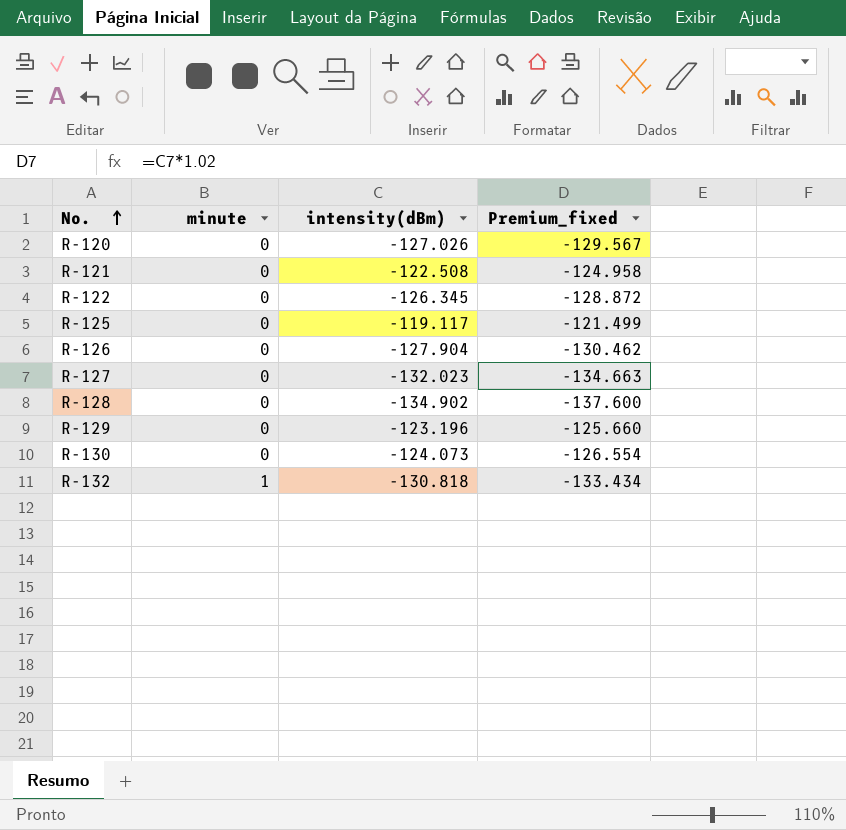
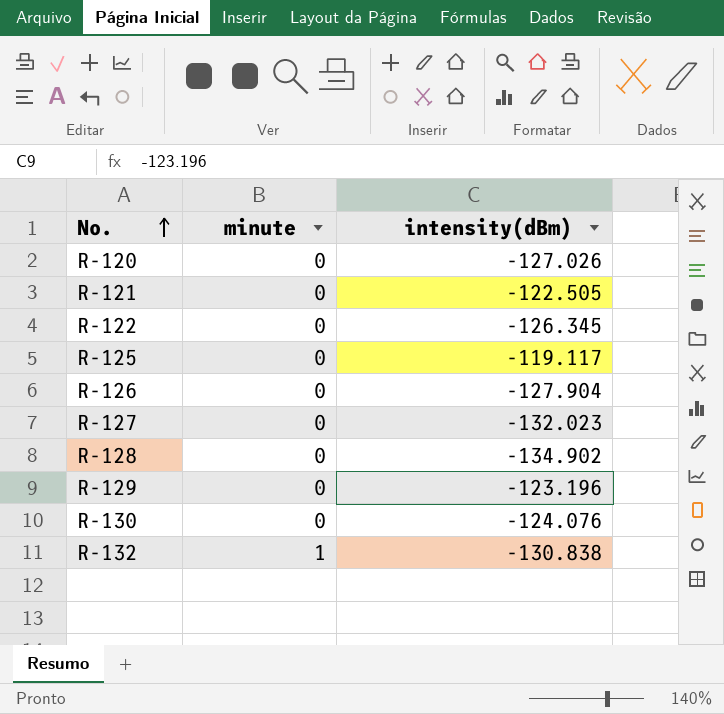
column Premium_fixed | formula: [intensity(dBm)] * 1.02 -> none
R-121 | intensity(dBm): -122.508 -> -122.505
R-130 | intensity(dBm): -124.073 -> -124.076
R-132 | intensity(dBm): -130.818 -> -130.838

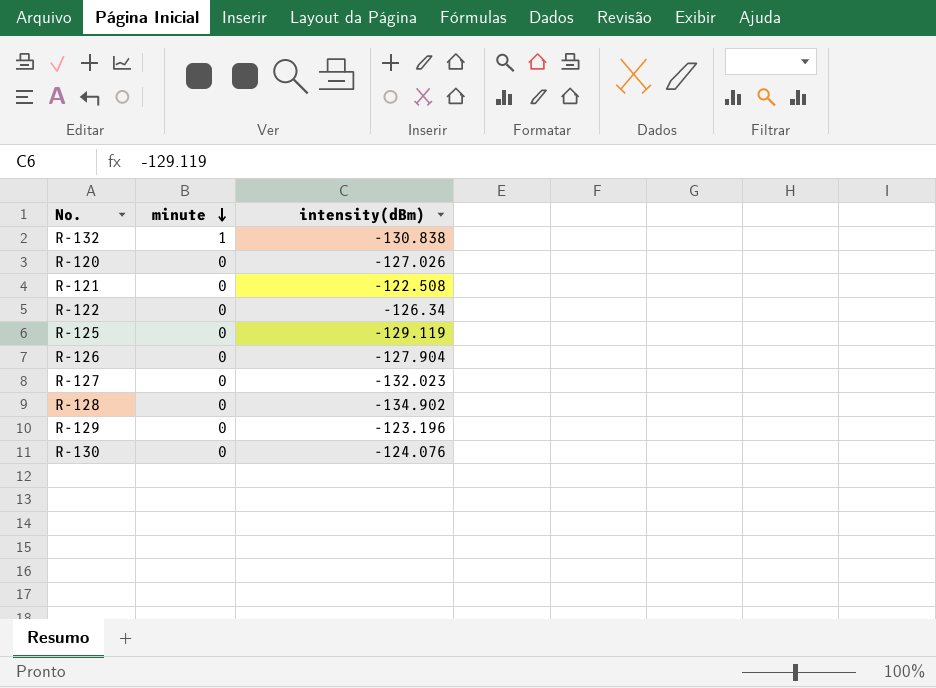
row order: No. ascending -> minute descending
R-121 | intensity(dBm): -122.505 -> -122.508
R-122 | intensity(dBm): -126.345 -> -126.34
R-125 | intensity(dBm): -119.117 -> -129.119

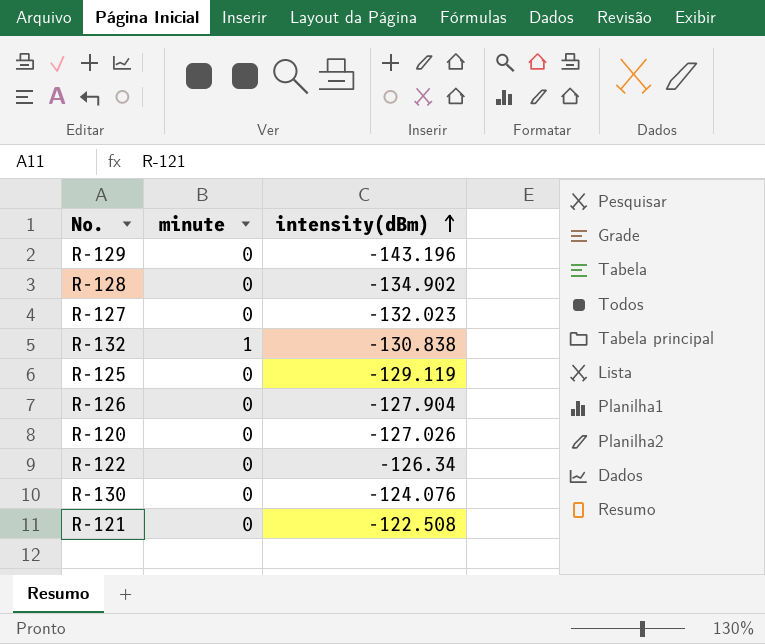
row order: minute descending -> intensity(dBm) ascending
R-129 | intensity(dBm): -123.196 -> -143.196

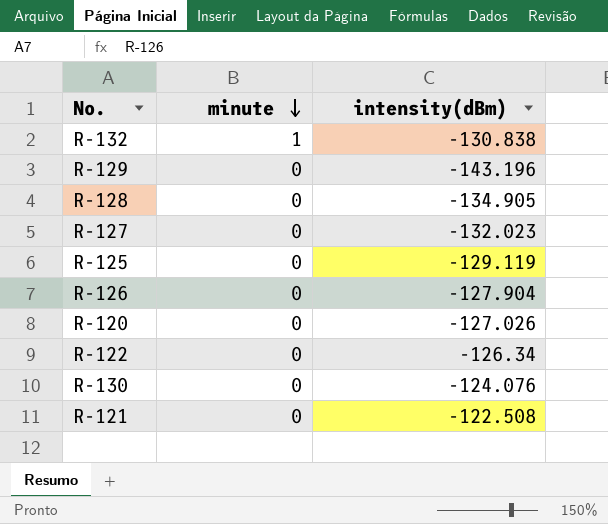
row order: intensity(dBm) ascending -> minute descending
R-128 | intensity(dBm): -134.902 -> -134.905

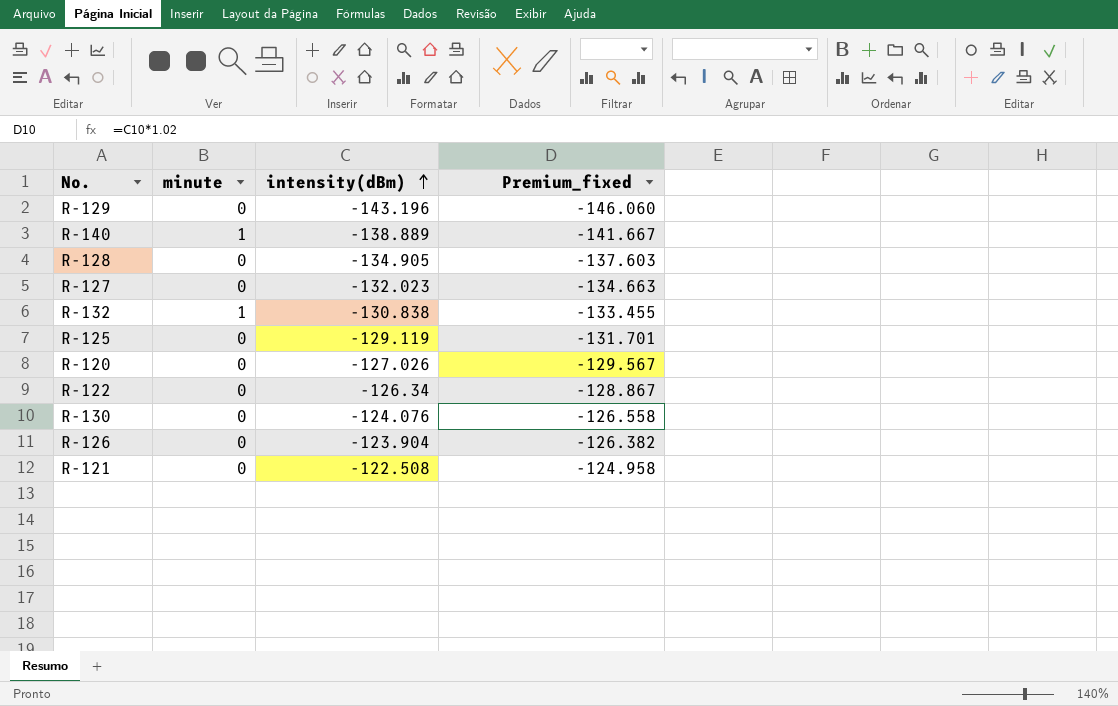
row order: minute descending -> intensity(dBm) ascending
column Premium_fixed | formula: none -> [intensity(dBm)] * 1.02
row R-140: none -> 1 | -138.889 | -141.667
R-126 | intensity(dBm): -127.904 -> -123.904

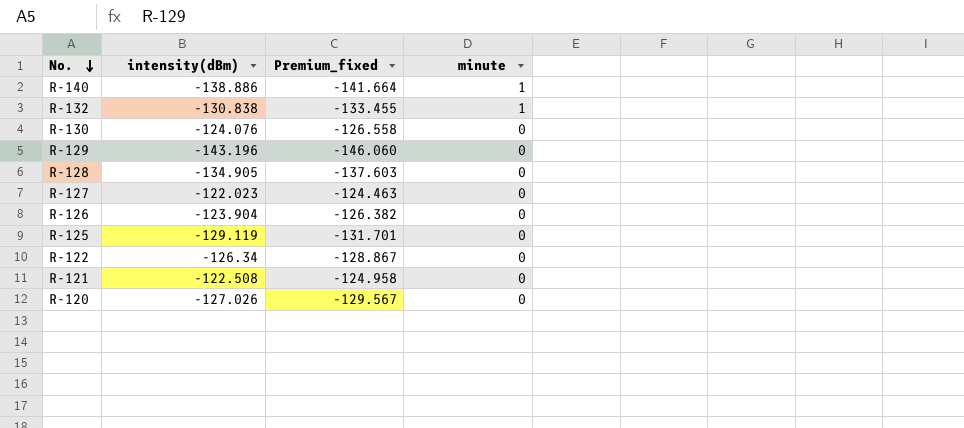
row order: intensity(dBm) ascending -> No. descending
column minute | position: 2 -> 4
R-140 | intensity(dBm): -138.889 -> -138.886
R-140 | Premium_fixed: -141.667 -> -141.664
R-127 | intensity(dBm): -132.023 -> -122.023
R-127 | Premium_fixed: -134.663 -> -124.463

